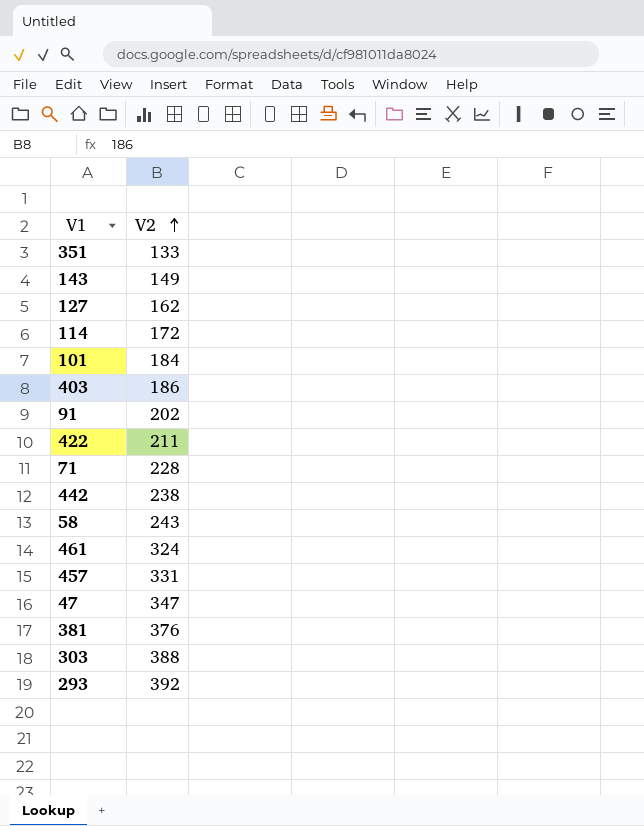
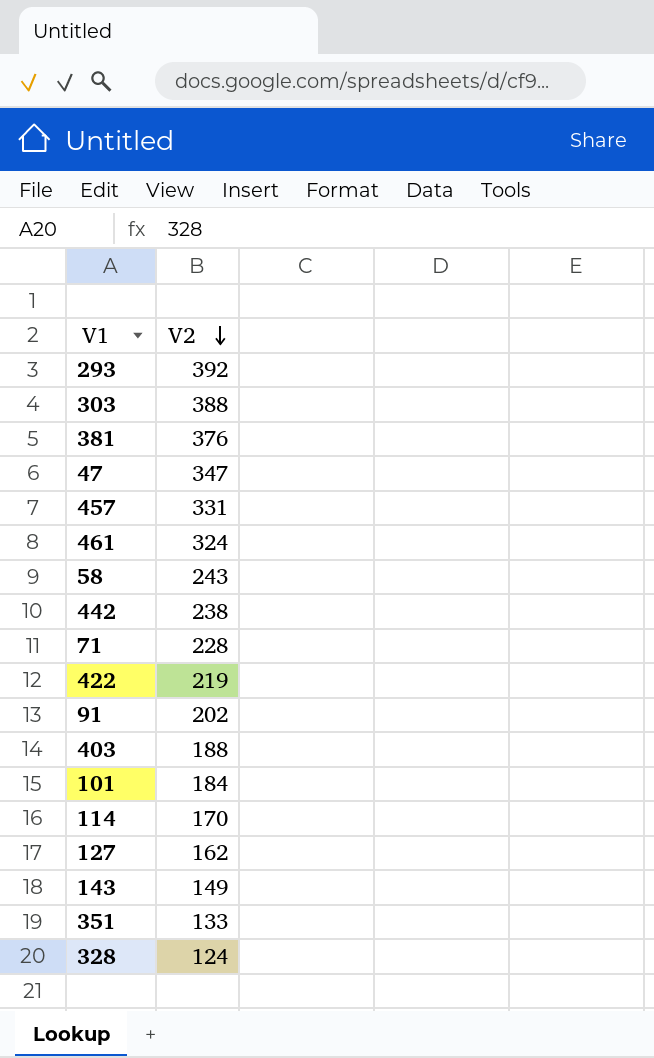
row order: V2 ascending -> V2 descending
422 | V2: 211 -> 219
403 | V2: 186 -> 188
114 | V2: 172 -> 170
row 328: none -> 124

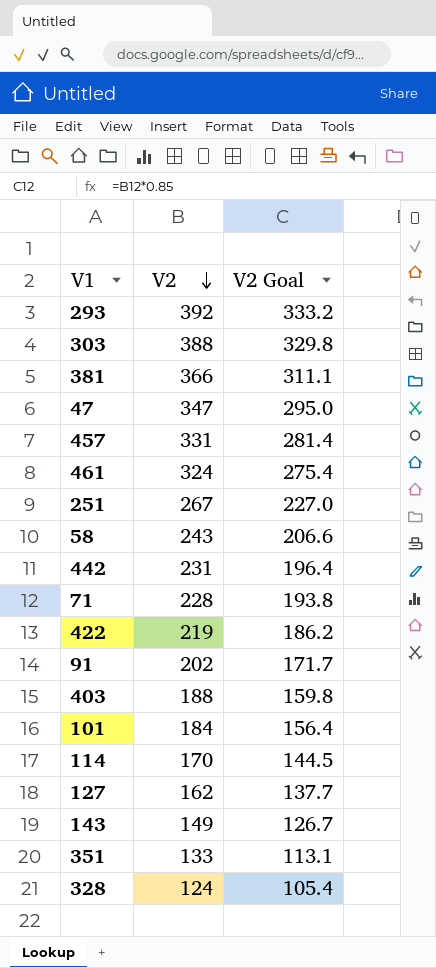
column V2 Goal | formula: none -> [V2] * 0.85
381 | V2: 376 -> 366
row 251: none -> 267 | 227.0
442 | V2: 238 -> 231

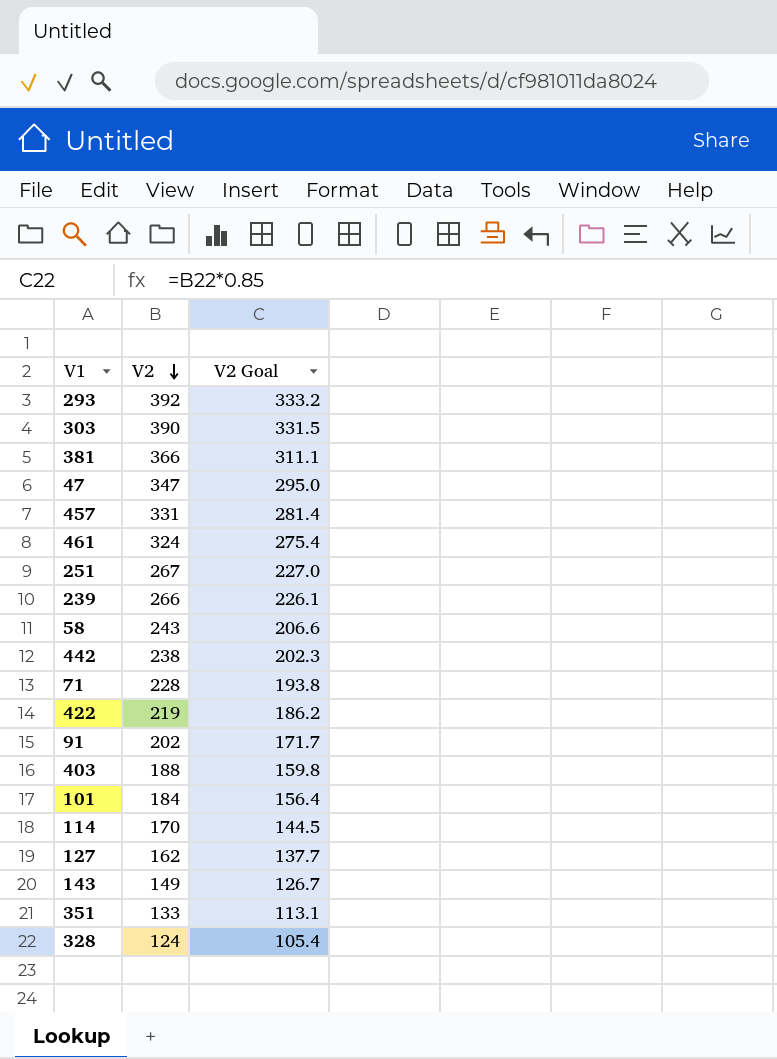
303 | V2: 388 -> 390
303 | V2 Goal: 329.8 -> 331.5
row 239: none -> 266 | 226.1
442 | V2: 231 -> 238
442 | V2 Goal: 196.4 -> 202.3

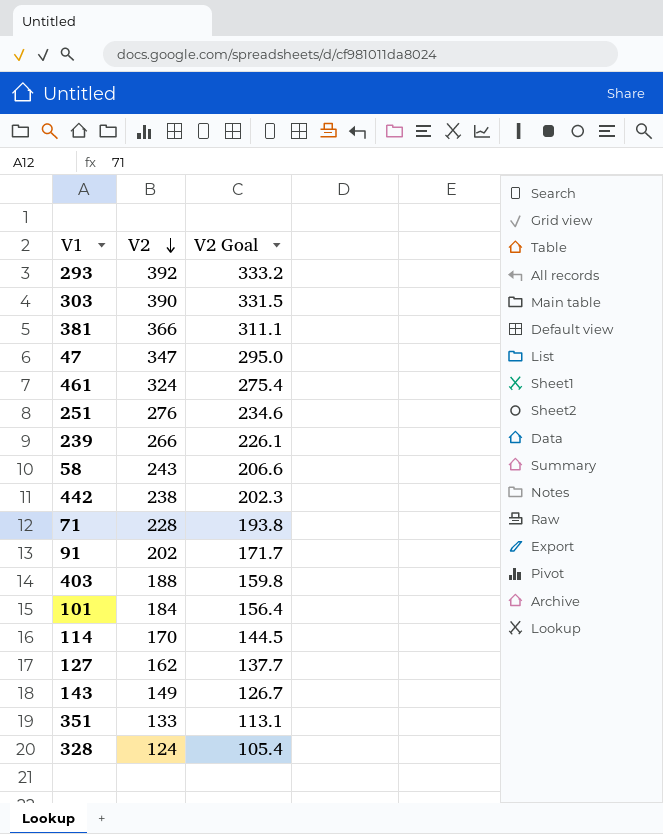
row 457: 331 | 281.4 -> none
row 422: 219 | 186.2 -> none
251 | V2: 267 -> 276
251 | V2 Goal: 227.0 -> 234.6

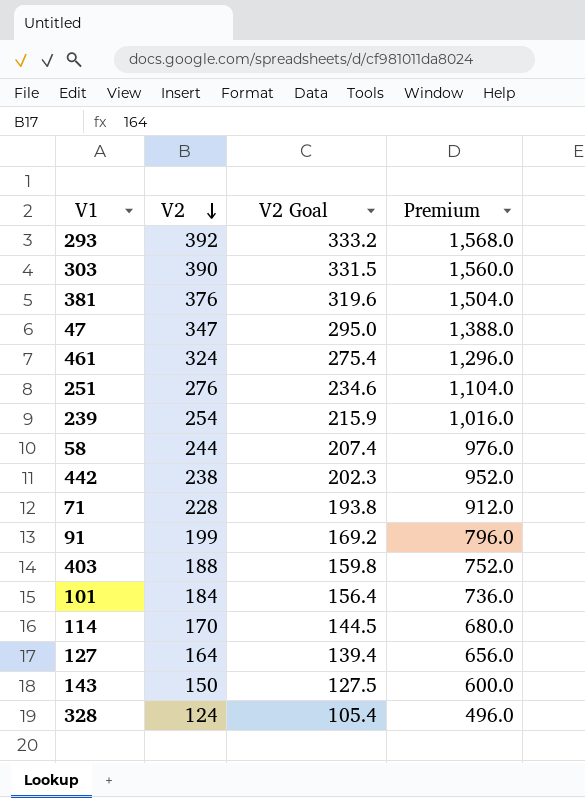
column Premium | formula: none -> [V2] * 4
row 351: 133 | 113.1 -> none
381 | V2: 366 -> 376
381 | V2 Goal: 311.1 -> 319.6
239 | V2: 266 -> 254
239 | V2 Goal: 226.1 -> 215.9
58 | V2: 243 -> 244
58 | V2 Goal: 206.6 -> 207.4
91 | V2: 202 -> 199
91 | V2 Goal: 171.7 -> 169.2
127 | V2: 162 -> 164
127 | V2 Goal: 137.7 -> 139.4
143 | V2: 149 -> 150
143 | V2 Goal: 126.7 -> 127.5

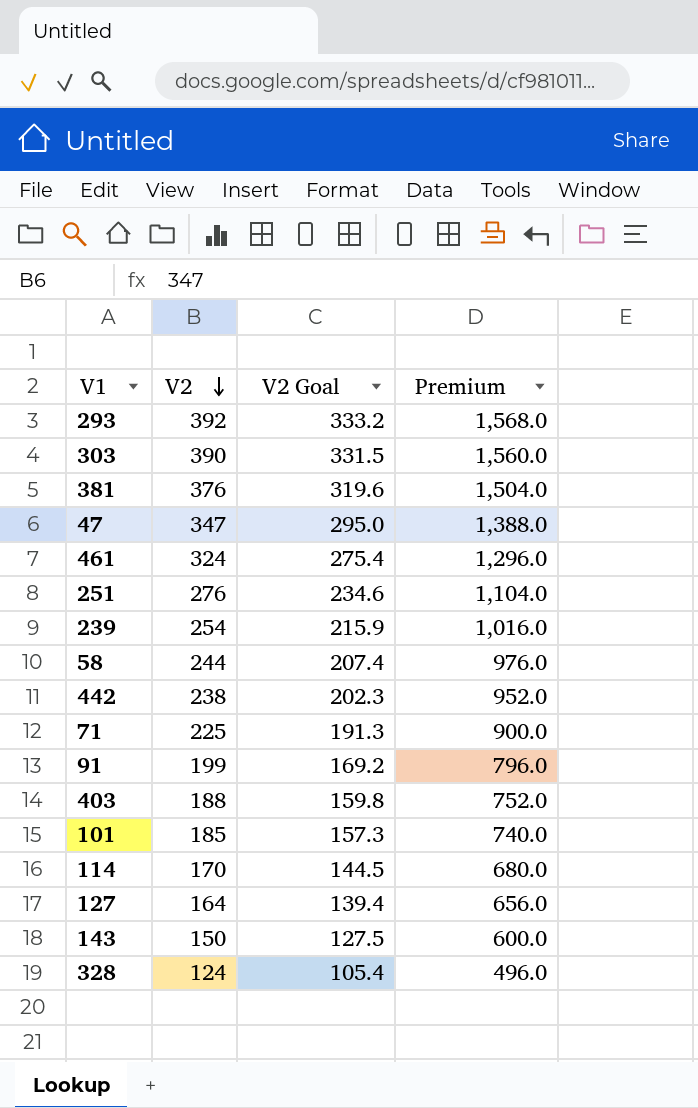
71 | V2: 228 -> 225
71 | V2 Goal: 193.8 -> 191.3
71 | Premium: 912.0 -> 900.0
101 | V2: 184 -> 185
101 | V2 Goal: 156.4 -> 157.3
101 | Premium: 736.0 -> 740.0

